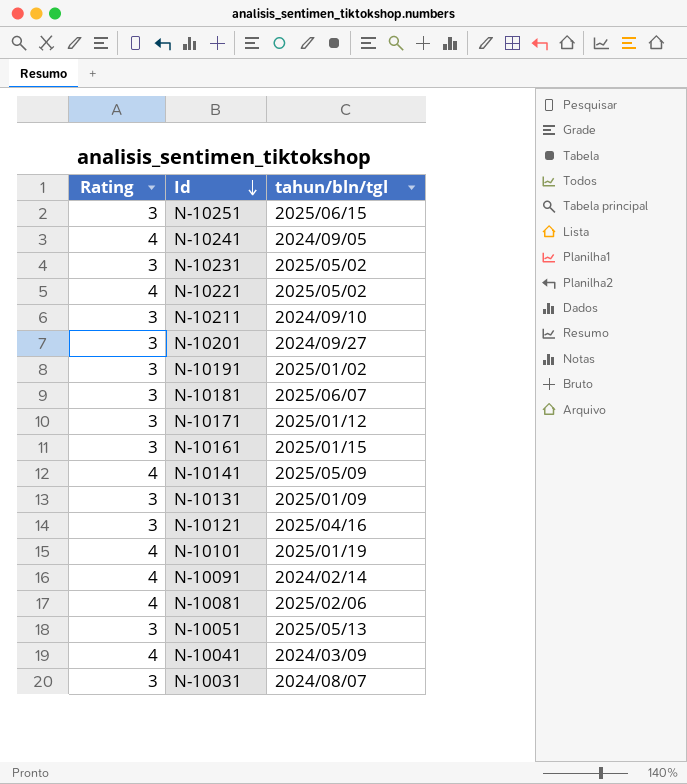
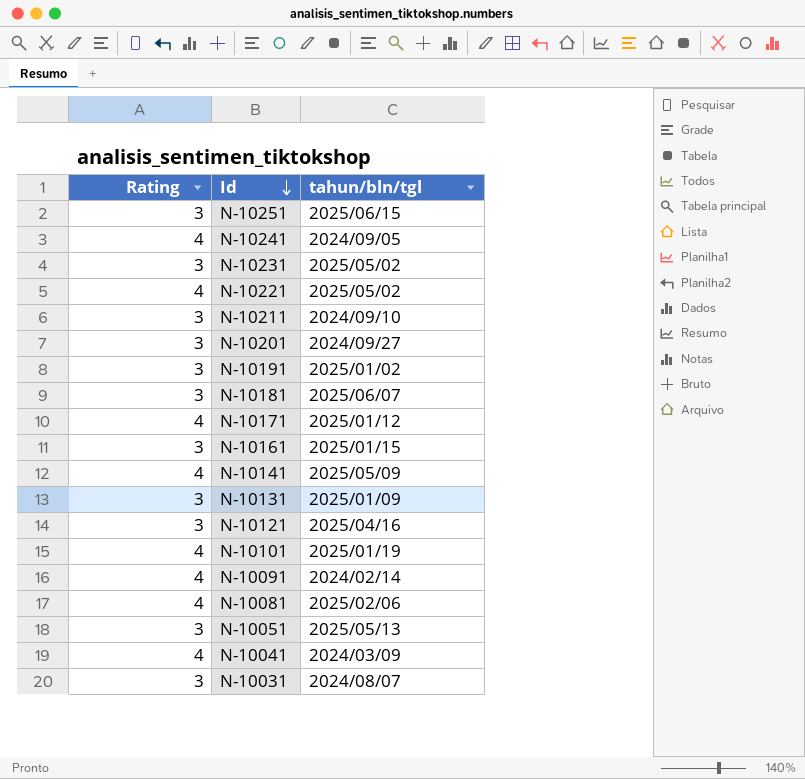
N-10171 | Rating: 3 -> 4

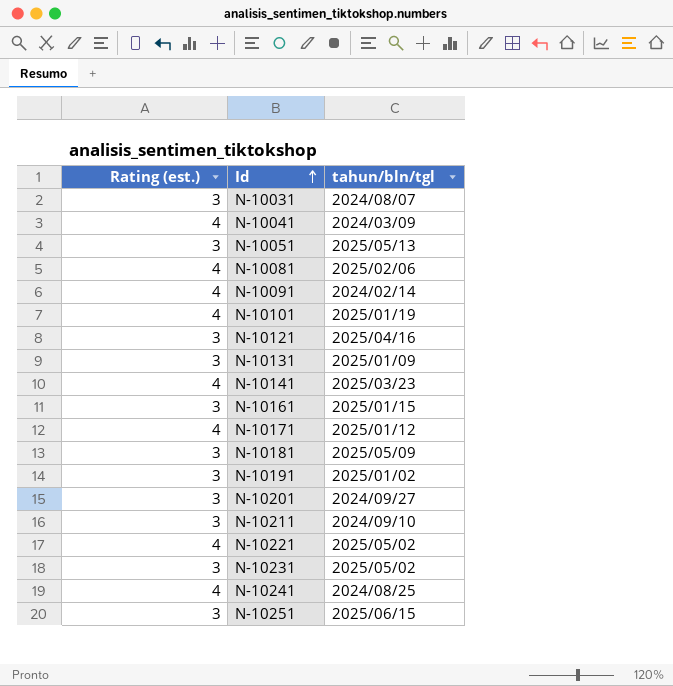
row order: Id descending -> Id ascending
column name: Rating -> Rating (est.)
N-10141 | tahun/bln/tgl: 2025/05/09 -> 2025/03/23
N-10181 | tahun/bln/tgl: 2025/06/07 -> 2025/05/09
N-10241 | tahun/bln/tgl: 2024/09/05 -> 2024/08/25

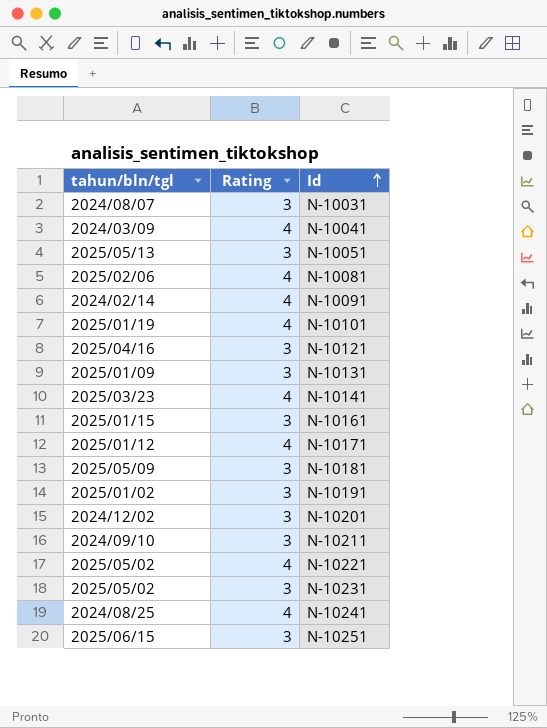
column tahun/bln/tgl | position: 3 -> 1
column name: Rating (est.) -> Rating
N-10201 | tahun/bln/tgl: 2024/09/27 -> 2024/12/02

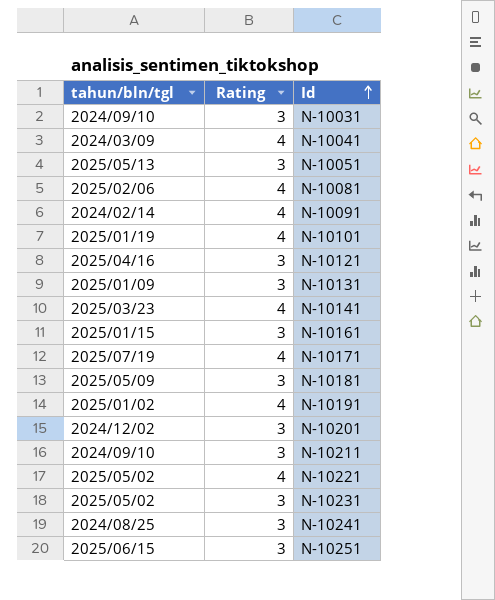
N-10031 | tahun/bln/tgl: 2024/08/07 -> 2024/09/10
N-10171 | tahun/bln/tgl: 2025/01/12 -> 2025/07/19
N-10191 | Rating: 3 -> 4
N-10241 | Rating: 4 -> 3

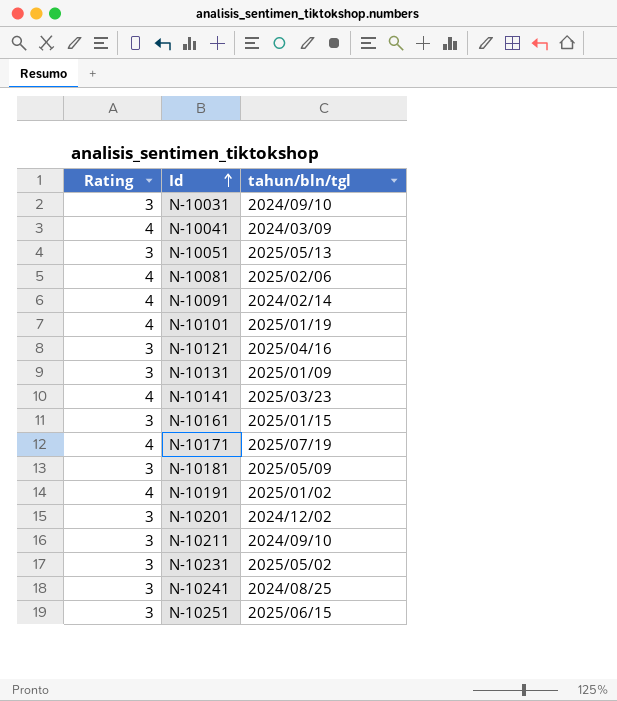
column tahun/bln/tgl | position: 1 -> 3
row N-10221: 2025/05/02 | 4 -> none

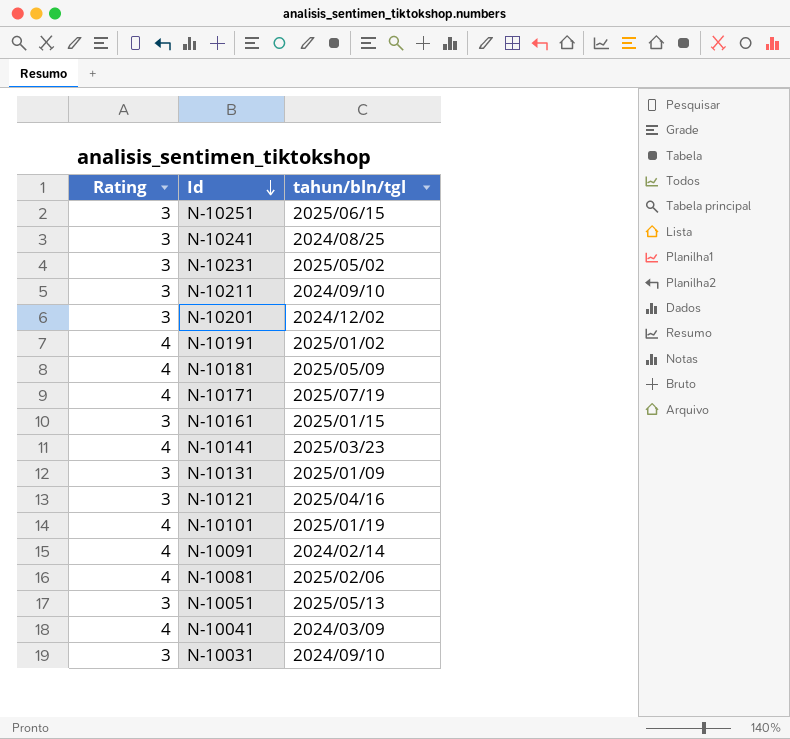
row order: Id ascending -> Id descending
N-10181 | Rating: 3 -> 4

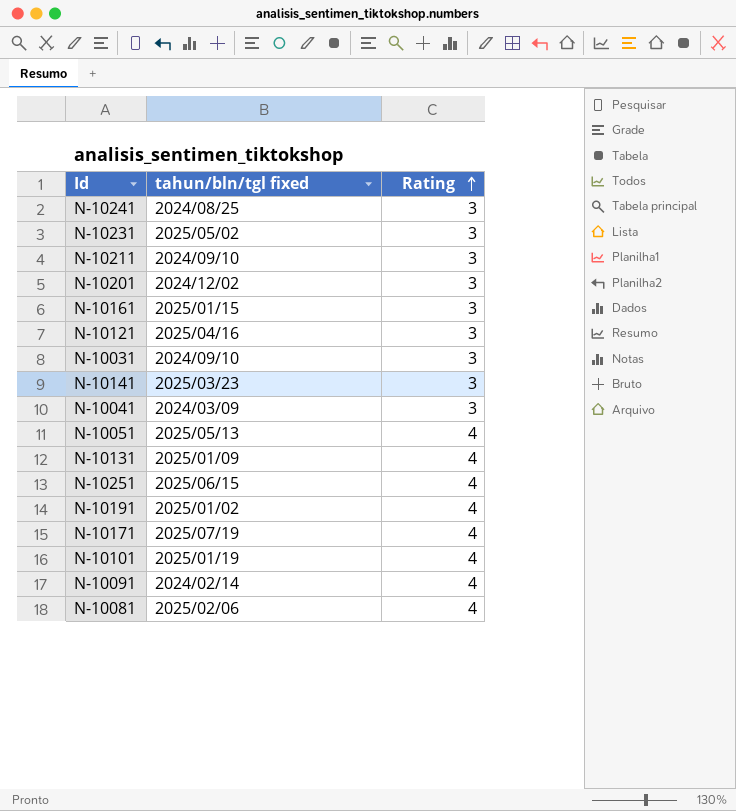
row order: Id descending -> Rating ascending
column name: tahun/bln/tgl -> tahun/bln/tgl fixed
column Rating | position: 1 -> 3
row N-10181: 4 | 2025/05/09 -> none
N-10141 | Rating: 4 -> 3
N-10041 | Rating: 4 -> 3
N-10051 | Rating: 3 -> 4
N-10131 | Rating: 3 -> 4
N-10251 | Rating: 3 -> 4

